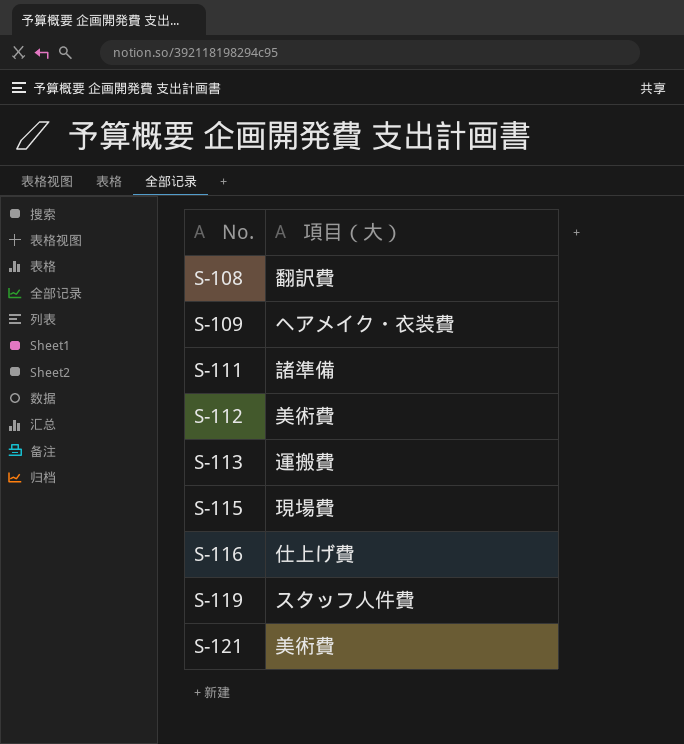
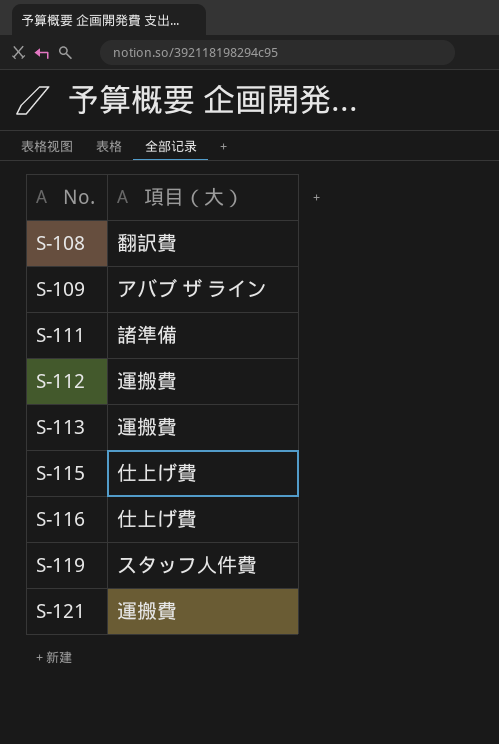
S-109 | 項目（大）: ヘアメイク・衣装費 -> アバブ ザ ライン
S-112 | 項目（大）: 美術費 -> 運搬費
S-115 | 項目（大）: 現場費 -> 仕上げ費
S-121 | 項目（大）: 美術費 -> 運搬費

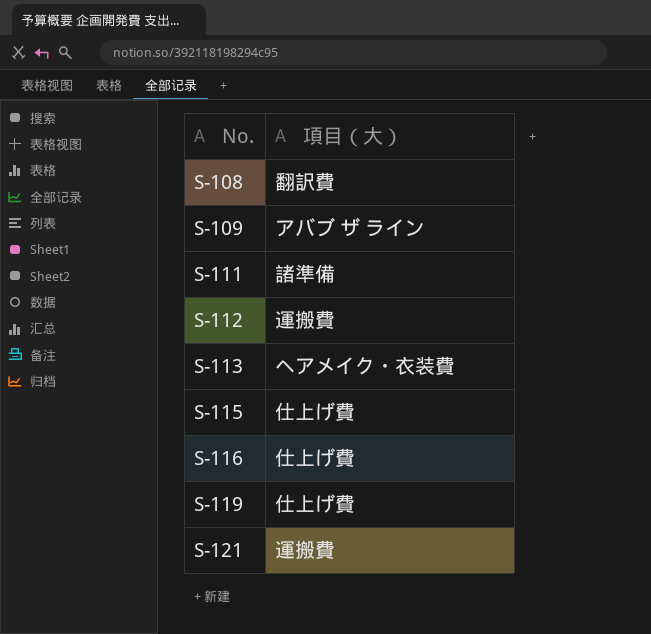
S-113 | 項目（大）: 運搬費 -> ヘアメイク・衣装費
S-119 | 項目（大）: スタッフ人件費 -> 仕上げ費

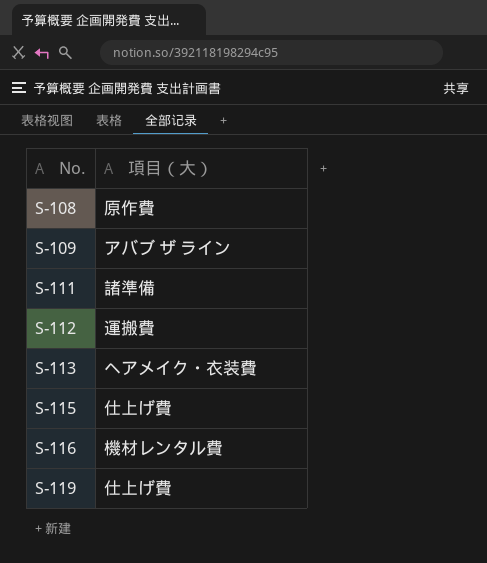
row S-121: 運搬費 -> none
S-108 | 項目（大）: 翻訳費 -> 原作費
S-116 | 項目（大）: 仕上げ費 -> 機材レンタル費

